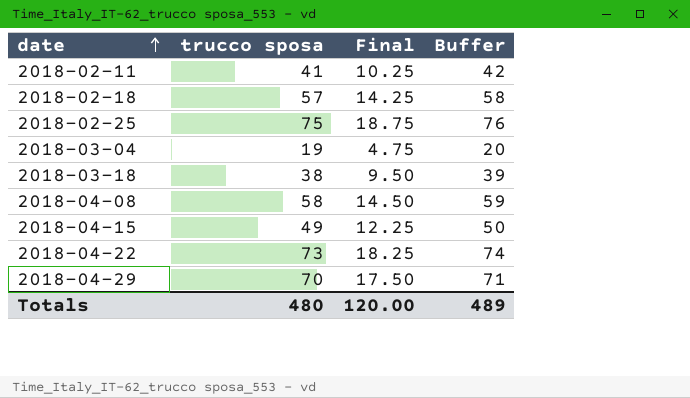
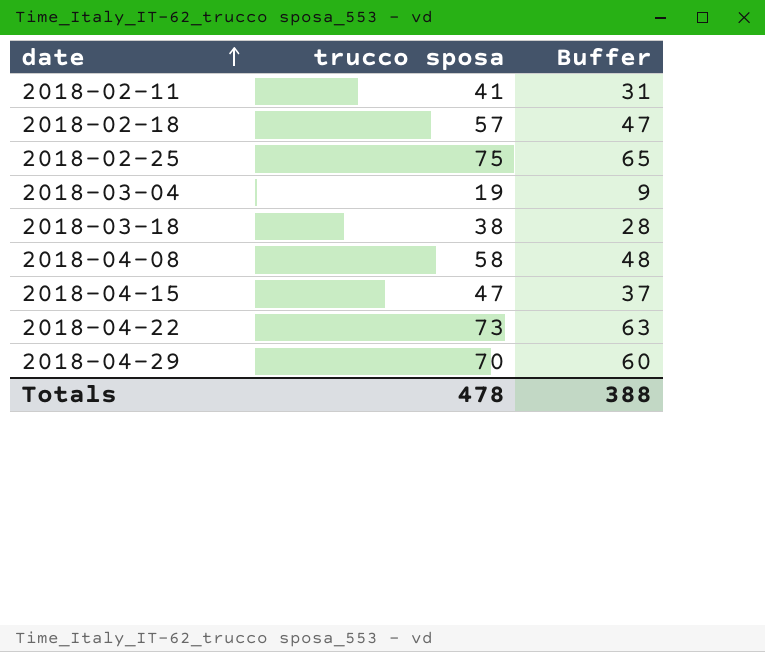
column Final | formula: [trucco sposa] * 0.25 -> none
column Buffer | formula: [trucco sposa] + 1 -> [trucco sposa] - 10
2018-04-15 | trucco sposa: 49 -> 47
Totals | trucco sposa: 480 -> 478
Totals | Buffer: 489 -> 388

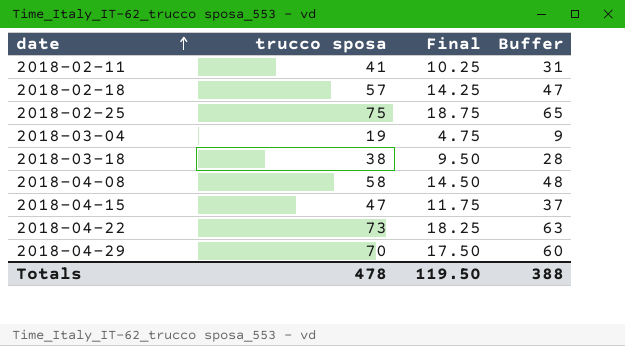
column Final | formula: none -> [trucco sposa] * 0.25

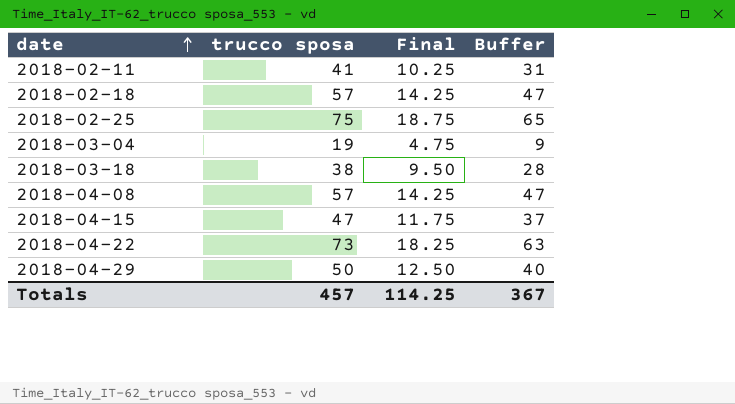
2018-04-08 | trucco sposa: 58 -> 57
2018-04-08 | Final: 14.50 -> 14.25
2018-04-08 | Buffer: 48 -> 47
2018-04-29 | trucco sposa: 70 -> 50
2018-04-29 | Final: 17.50 -> 12.50
2018-04-29 | Buffer: 60 -> 40
Totals | trucco sposa: 478 -> 457
Totals | Final: 119.50 -> 114.25
Totals | Buffer: 388 -> 367

